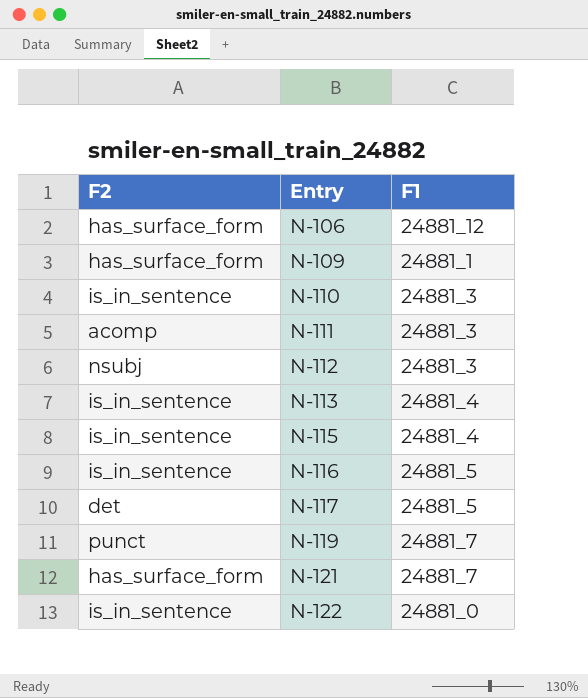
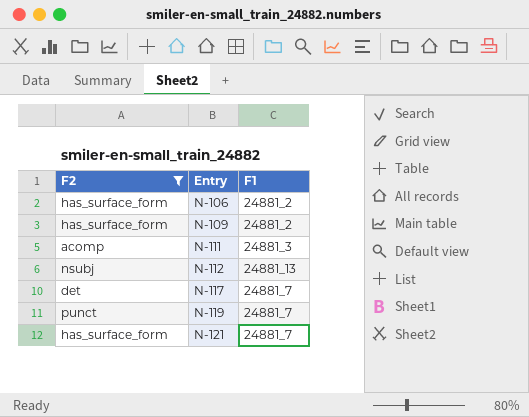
filter: none -> F2 != is_in_sentence
N-106 | F1: 24881_12 -> 24881_2
N-109 | F1: 24881_1 -> 24881_2
N-112 | F1: 24881_3 -> 24881_13
N-117 | F1: 24881_5 -> 24881_7

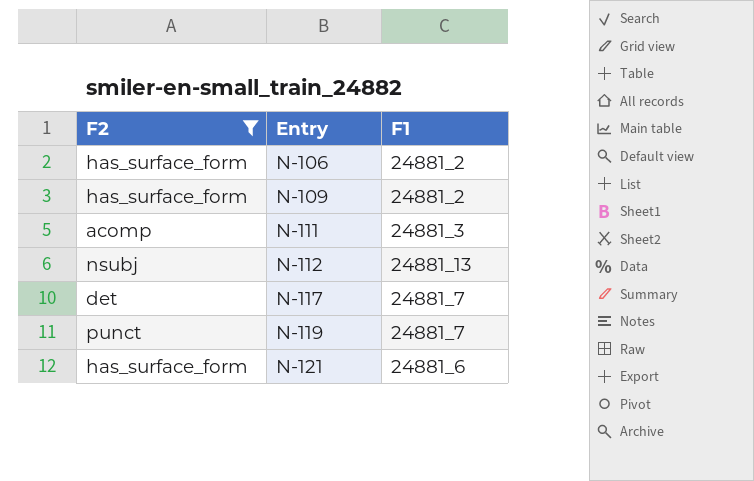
N-121 | F1: 24881_7 -> 24881_6

